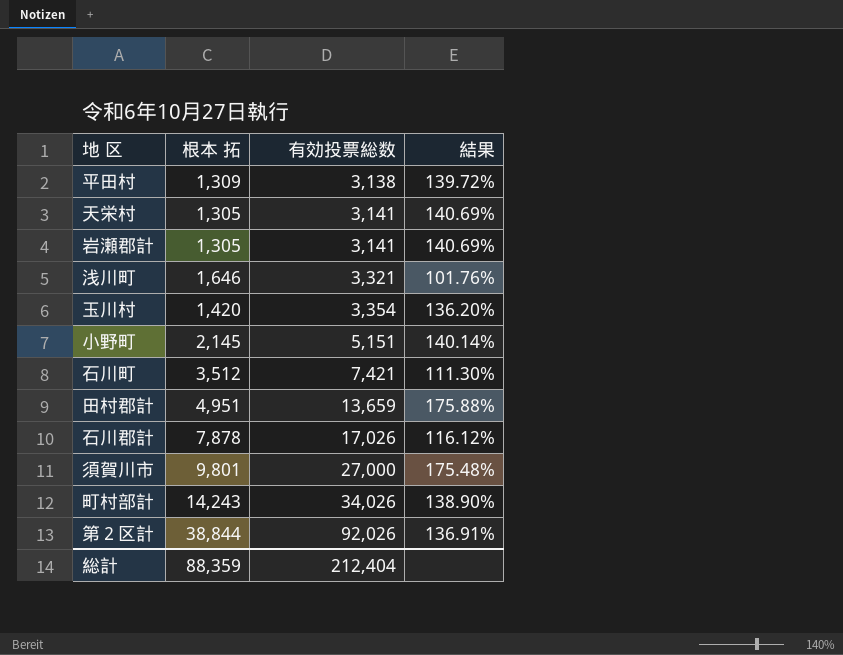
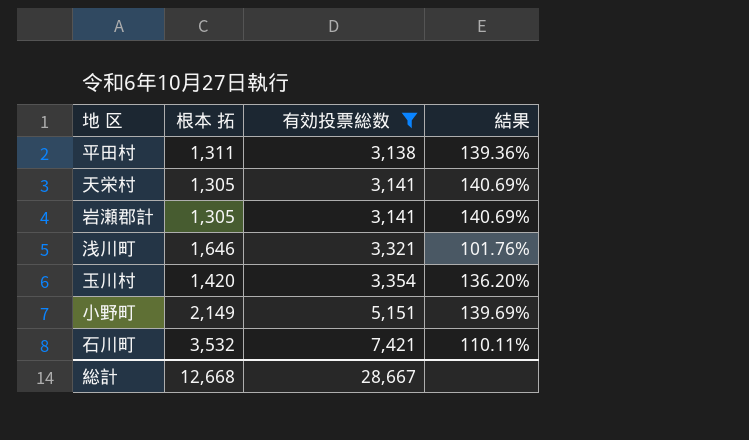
filter: none -> 有効投票総数 <= 7,421
平田村 | 根本 拓: 1,309 -> 1,311
平田村 | 結果: 139.72% -> 139.36%
小野町 | 根本 拓: 2,145 -> 2,149
小野町 | 結果: 140.14% -> 139.69%
石川町 | 根本 拓: 3,512 -> 3,532
石川町 | 結果: 111.30% -> 110.11%
総計 | 根本 拓: 88,359 -> 12,668
総計 | 有効投票総数: 212,404 -> 28,667

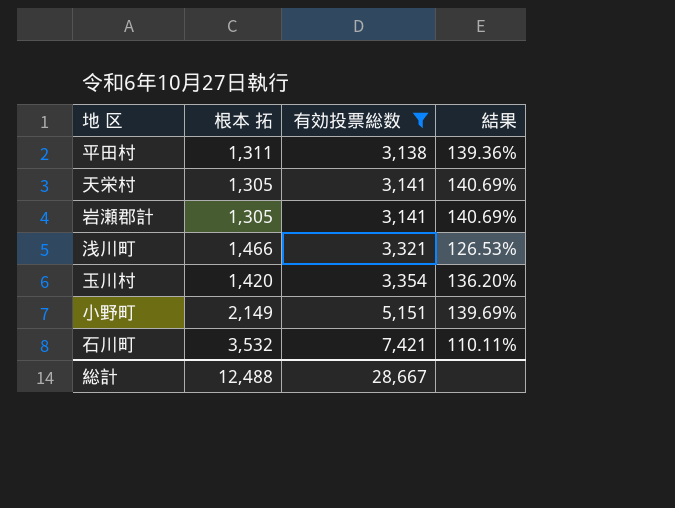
浅川町 | 根本 拓: 1,646 -> 1,466
浅川町 | 結果: 101.76% -> 126.53%
総計 | 根本 拓: 12,668 -> 12,488

